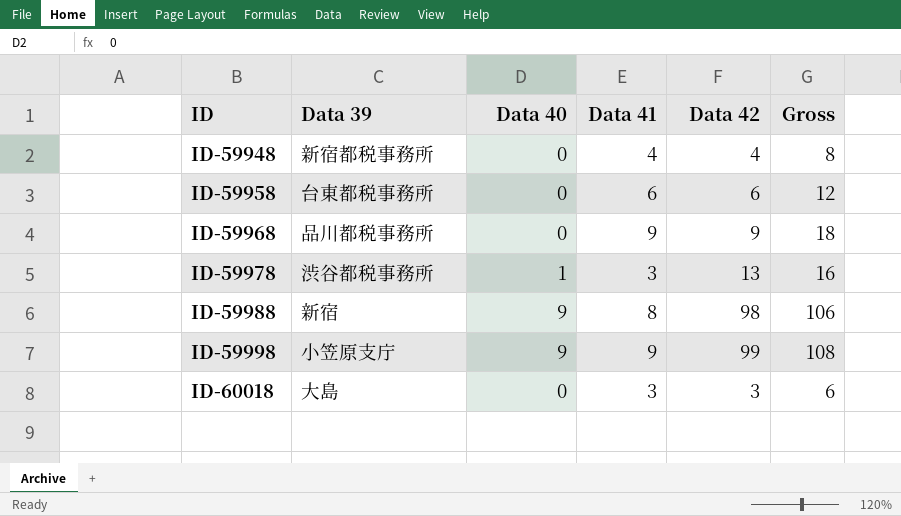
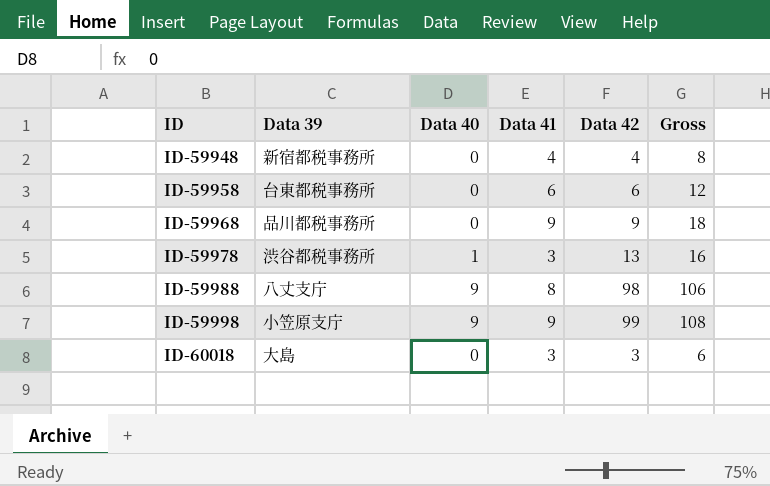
ID-59988 | Data 39: 新宿 -> 八丈支庁

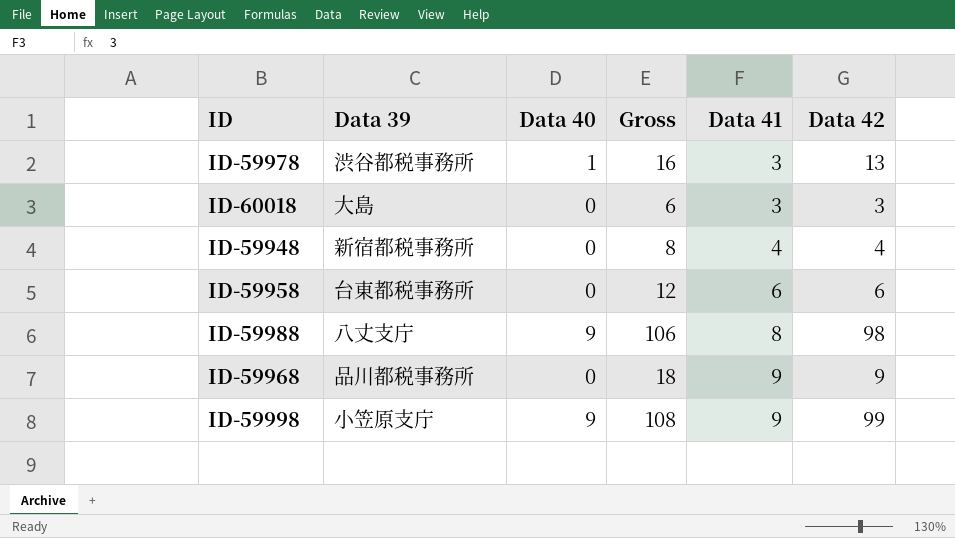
row order: ID ascending -> Data 41 ascending
column Gross | position: 6 -> 4

